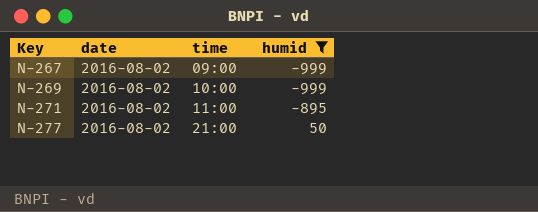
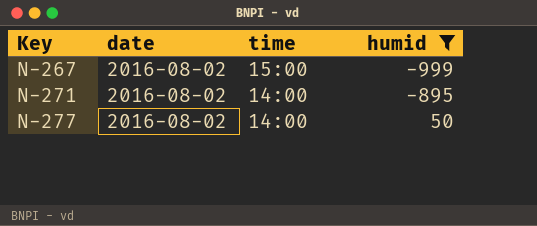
row N-269: 2016-08-02 | 10:00 | -999 -> none
N-267 | time: 09:00 -> 15:00
N-271 | time: 11:00 -> 14:00
N-277 | time: 21:00 -> 14:00

